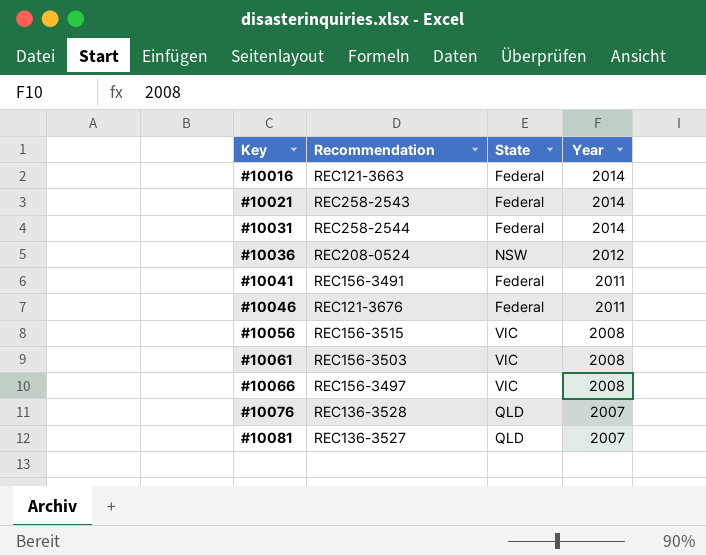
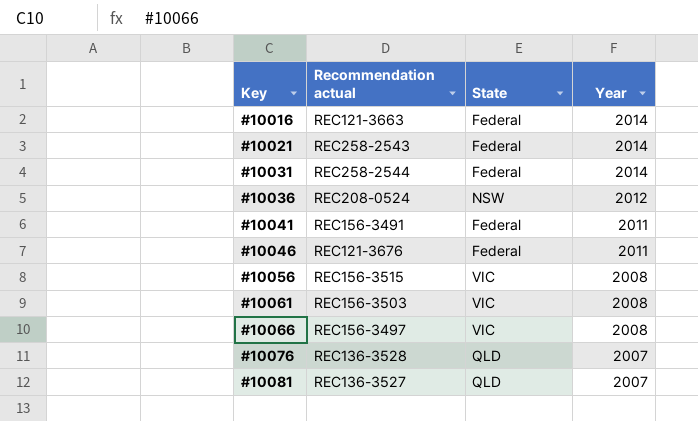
column name: Recommendation -> Recommendation actual

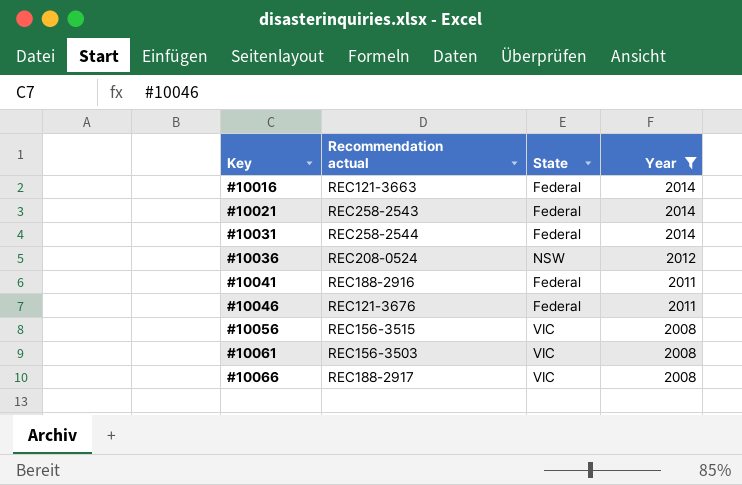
filter: none -> Year != 2007
#10041 | Recommendation actual: REC156-3491 -> REC188-2916
#10066 | Recommendation actual: REC156-3497 -> REC188-2917

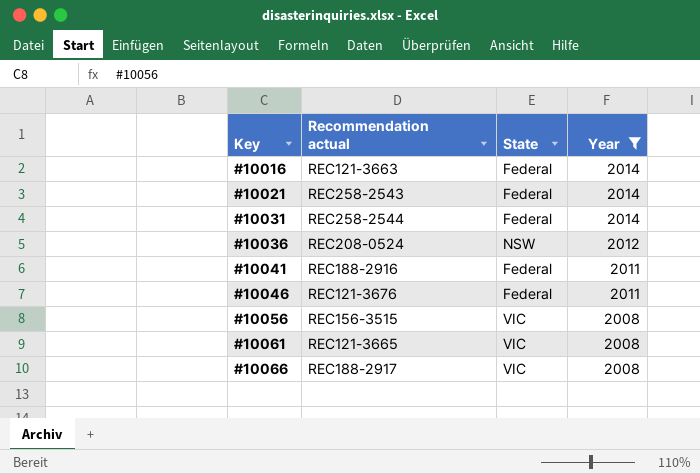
#10061 | Recommendation actual: REC156-3503 -> REC121-3665

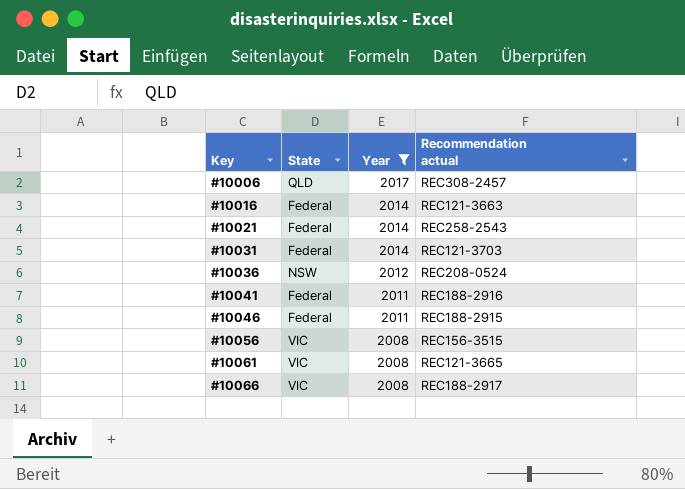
column Recommendation actual | position: 2 -> 4
row #10006: none -> QLD | 2017 | REC308-2457
#10031 | Recommendation actual: REC258-2544 -> REC121-3703
#10046 | Recommendation actual: REC121-3676 -> REC188-2915

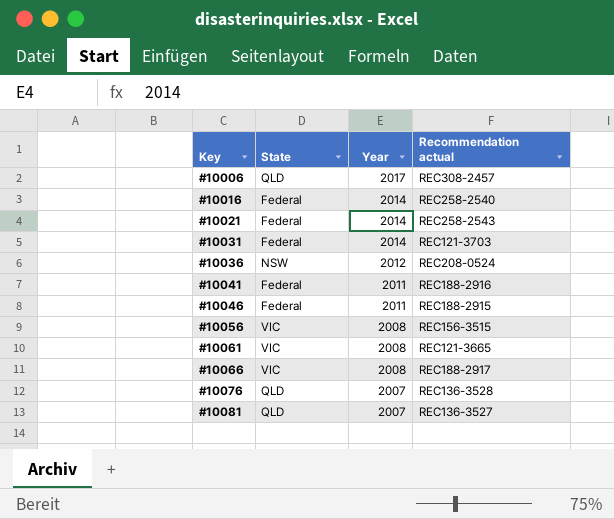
filter: Year != 2007 -> none
#10016 | Recommendation actual: REC121-3663 -> REC258-2540

